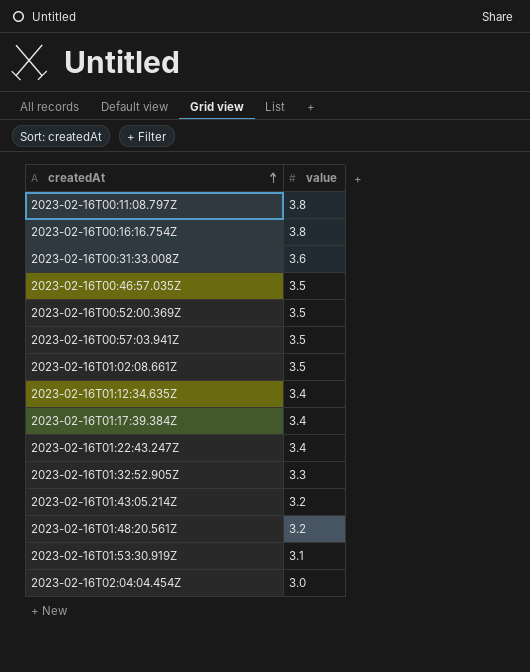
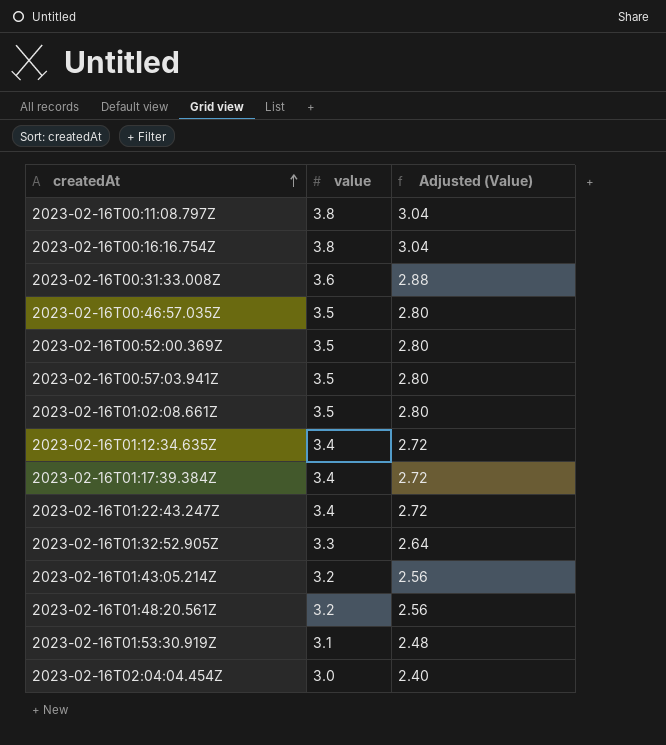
column Adjusted (Value) | formula: none -> [value] * 0.8

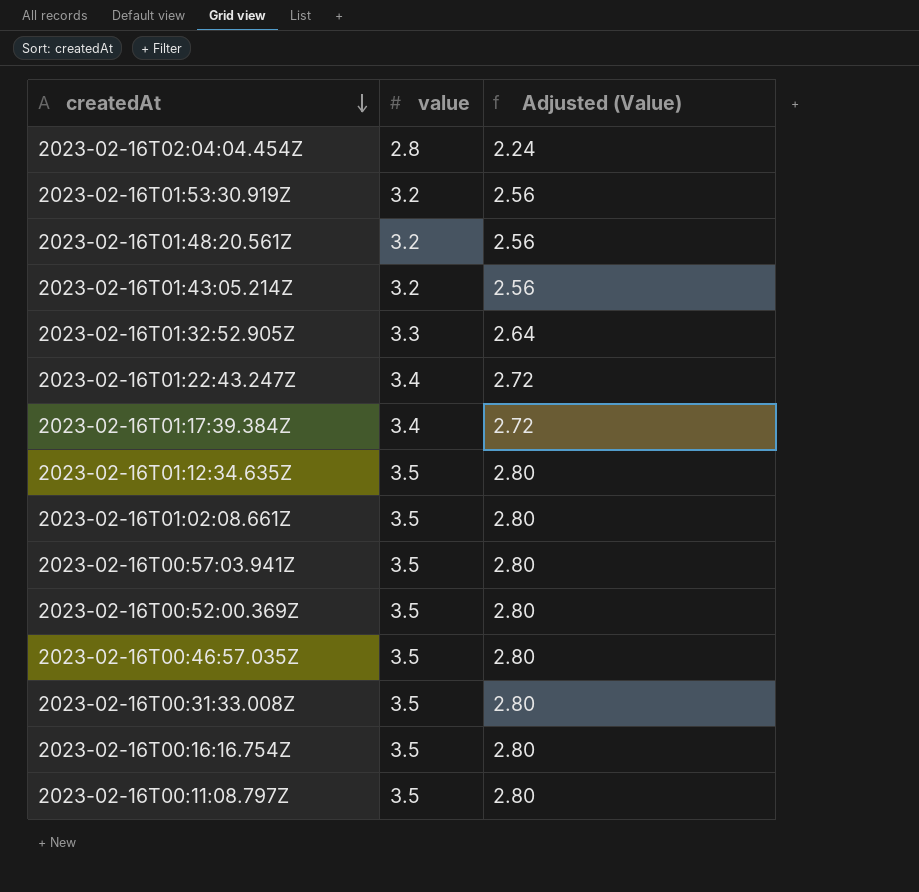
row order: createdAt ascending -> createdAt descending
2023-02-16T02:04:04.454Z | value: 3.0 -> 2.8
2023-02-16T02:04:04.454Z | Adjusted (Value): 2.40 -> 2.24
2023-02-16T01:53:30.919Z | value: 3.1 -> 3.2
2023-02-16T01:53:30.919Z | Adjusted (Value): 2.48 -> 2.56
2023-02-16T01:12:34.635Z | value: 3.4 -> 3.5
2023-02-16T01:12:34.635Z | Adjusted (Value): 2.72 -> 2.80
2023-02-16T00:31:33.008Z | value: 3.6 -> 3.5
2023-02-16T00:31:33.008Z | Adjusted (Value): 2.88 -> 2.80
2023-02-16T00:16:16.754Z | value: 3.8 -> 3.5
2023-02-16T00:16:16.754Z | Adjusted (Value): 3.04 -> 2.80
2023-02-16T00:11:08.797Z | value: 3.8 -> 3.5
2023-02-16T00:11:08.797Z | Adjusted (Value): 3.04 -> 2.80

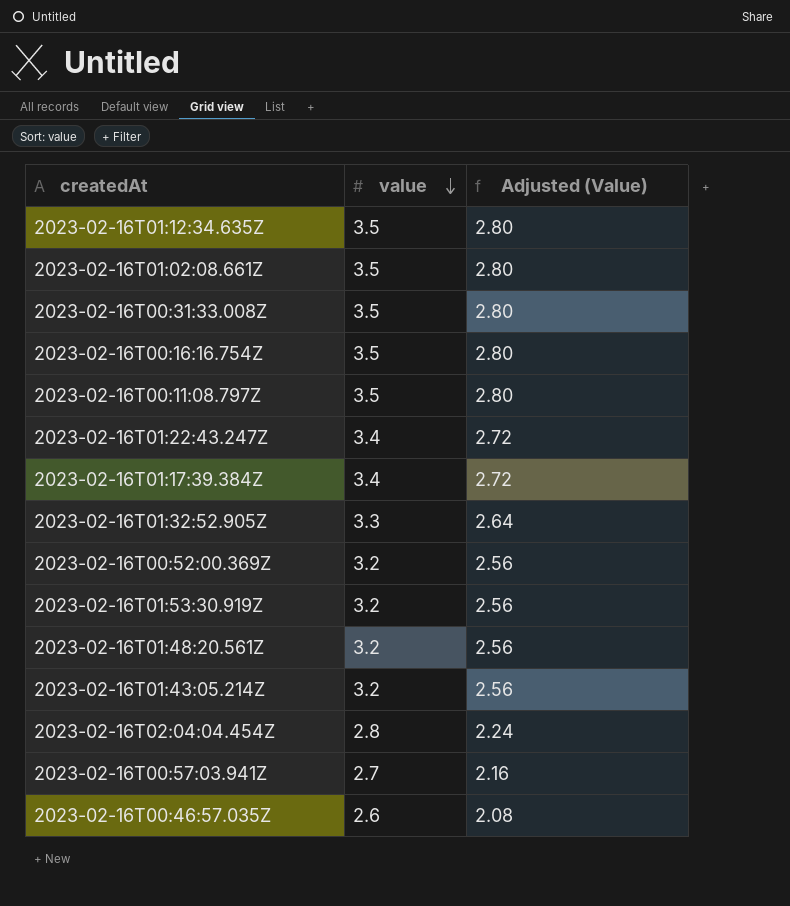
row order: createdAt descending -> value descending
2023-02-16T00:52:00.369Z | value: 3.5 -> 3.2
2023-02-16T00:52:00.369Z | Adjusted (Value): 2.80 -> 2.56
2023-02-16T00:57:03.941Z | value: 3.5 -> 2.7
2023-02-16T00:57:03.941Z | Adjusted (Value): 2.80 -> 2.16
2023-02-16T00:46:57.035Z | value: 3.5 -> 2.6
2023-02-16T00:46:57.035Z | Adjusted (Value): 2.80 -> 2.08

